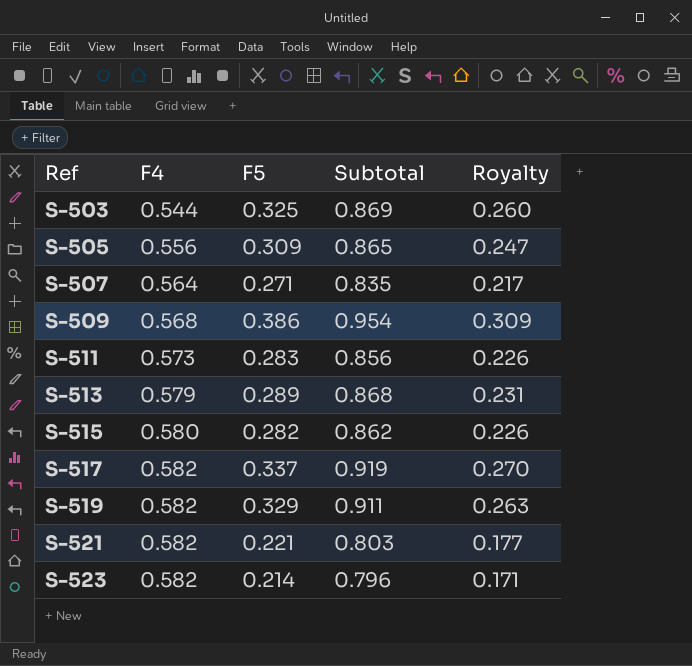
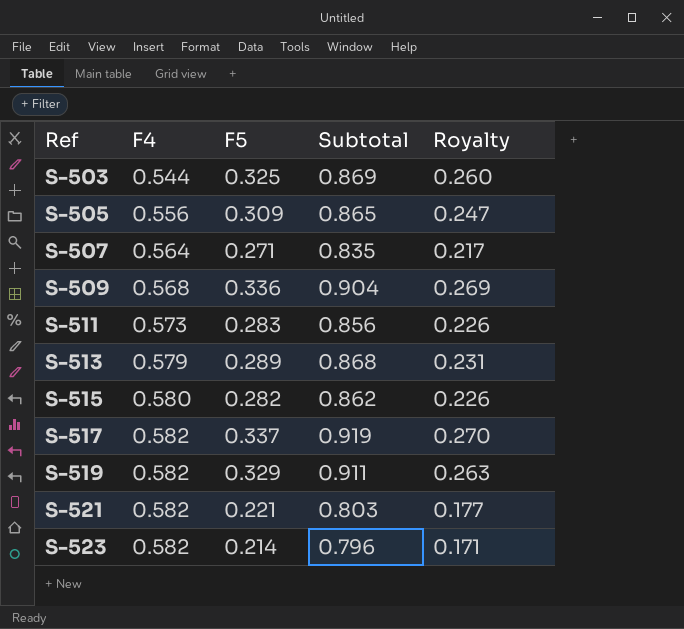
S-509 | F5: 0.386 -> 0.336
S-509 | Subtotal: 0.954 -> 0.904
S-509 | Royalty: 0.309 -> 0.269

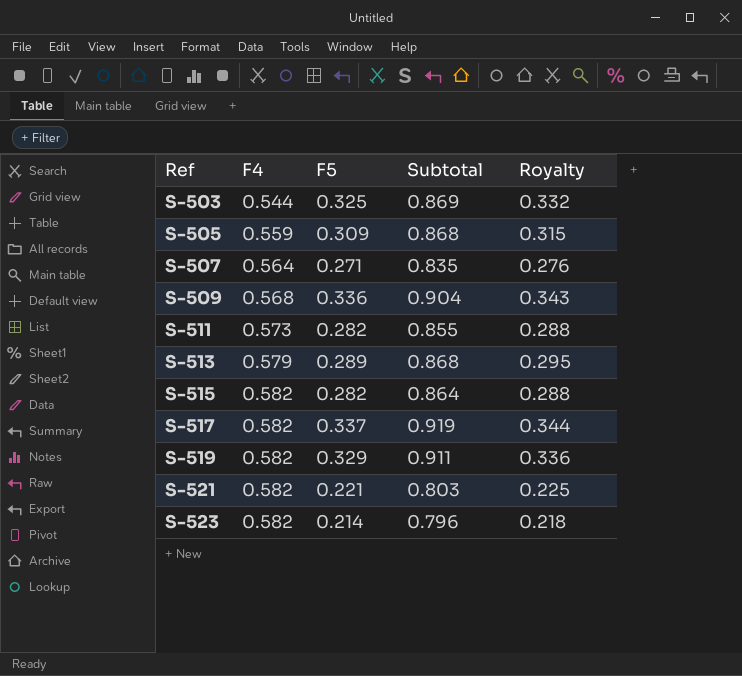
column Royalty | formula: [F5] * 0.8 -> [F5] * 1.02
S-505 | F4: 0.556 -> 0.559
S-505 | Subtotal: 0.865 -> 0.868
S-511 | F5: 0.283 -> 0.282
S-511 | Subtotal: 0.856 -> 0.855
S-515 | F4: 0.580 -> 0.582
S-515 | Subtotal: 0.862 -> 0.864

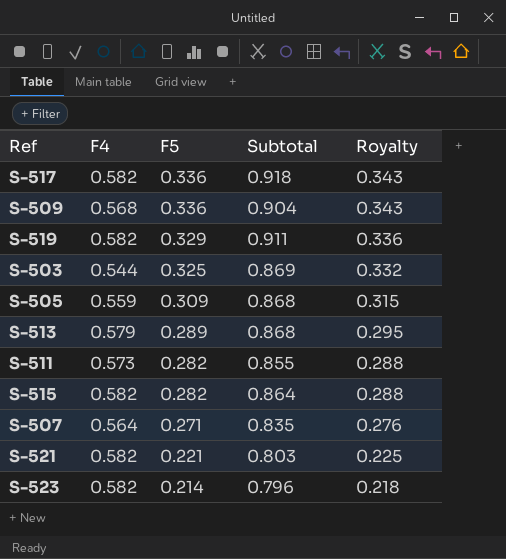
row order: Ref ascending -> F5 descending
S-517 | F5: 0.337 -> 0.336
S-517 | Subtotal: 0.919 -> 0.918
S-517 | Royalty: 0.344 -> 0.343

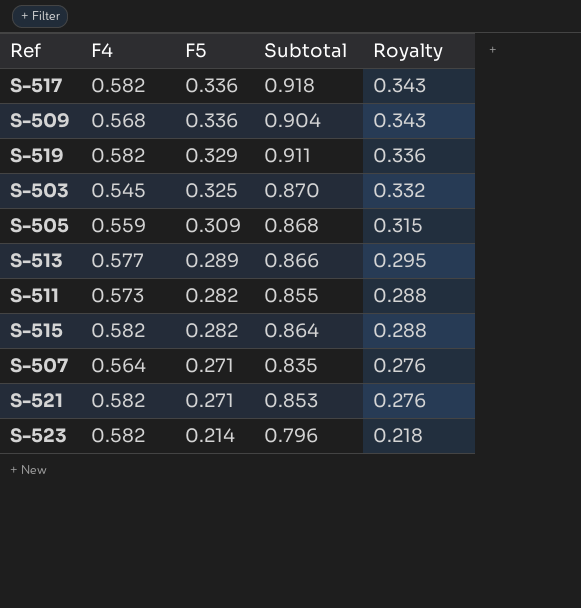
S-503 | F4: 0.544 -> 0.545
S-503 | Subtotal: 0.869 -> 0.870
S-513 | F4: 0.579 -> 0.577
S-513 | Subtotal: 0.868 -> 0.866
S-521 | F5: 0.221 -> 0.271
S-521 | Subtotal: 0.803 -> 0.853
S-521 | Royalty: 0.225 -> 0.276

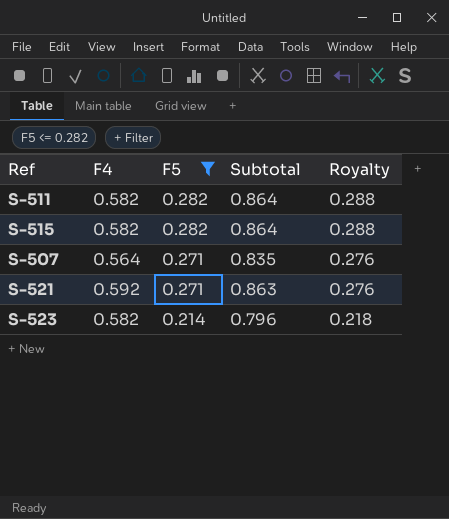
filter: none -> F5 <= 0.282
S-511 | F4: 0.573 -> 0.582
S-511 | Subtotal: 0.855 -> 0.864
S-521 | F4: 0.582 -> 0.592
S-521 | Subtotal: 0.853 -> 0.863

